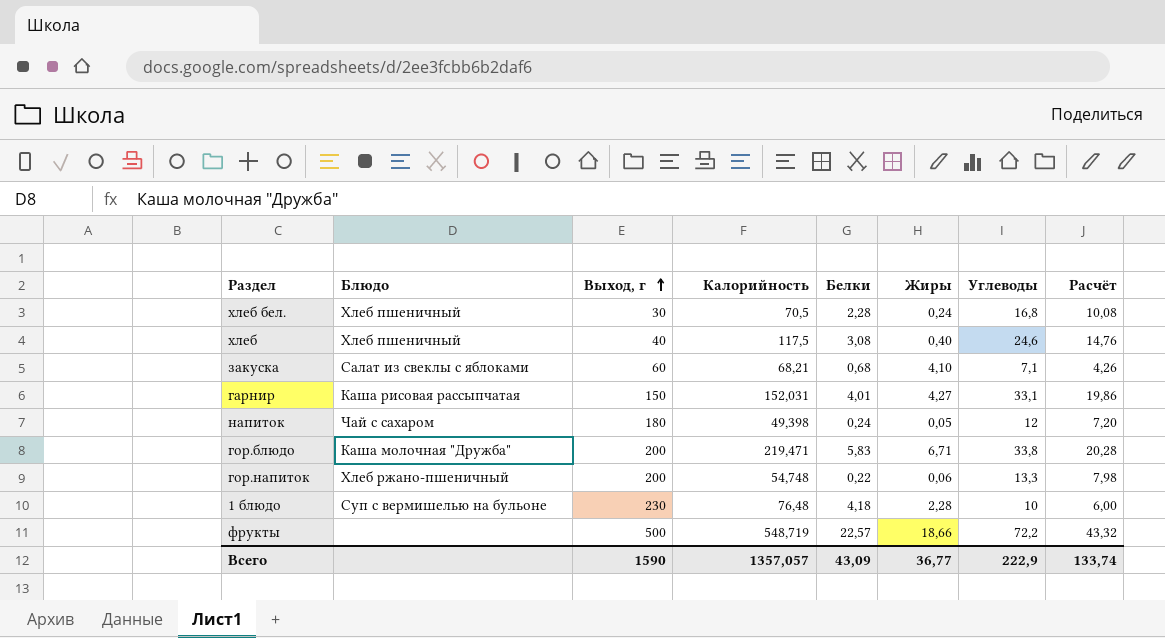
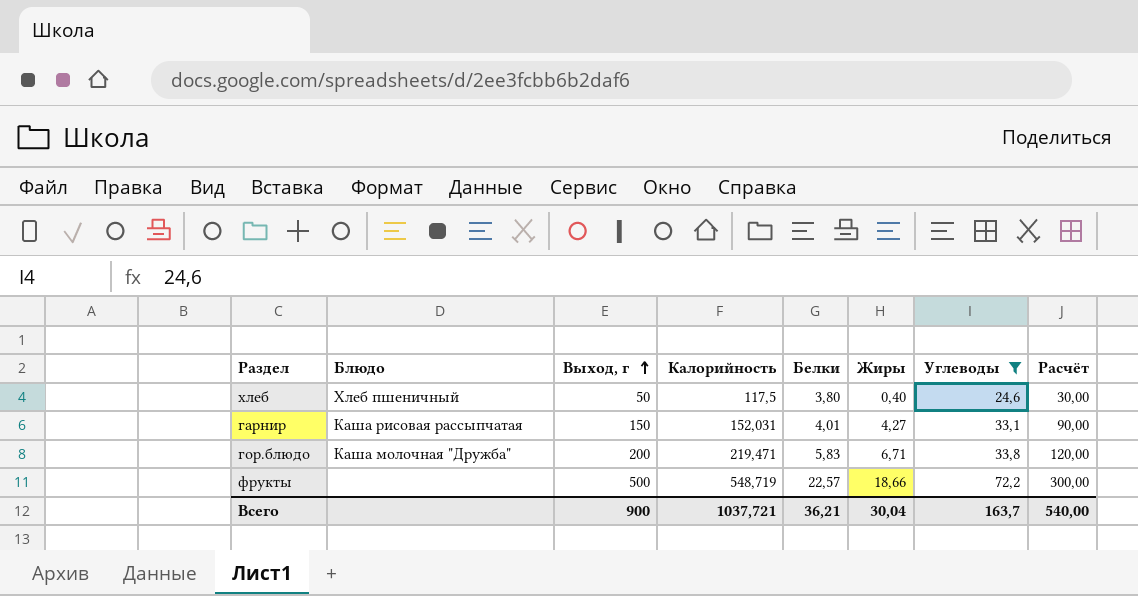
filter: none -> Углеводы >= 24,6
column Расчёт | formula: [Углеводы] * 0,6 -> [Выход, г] * 0,6
хлеб | Выход, г: 40 -> 50
хлеб | Белки: 3,08 -> 3,80
Всего | Выход, г: 1590 -> 900
Всего | Калорийность: 1357,057 -> 1037,721
Всего | Белки: 43,09 -> 36,21
Всего | Жиры: 36,77 -> 30,04
Всего | Углеводы: 222,9 -> 163,7
Всего | Расчёт: 133,74 -> 540,00

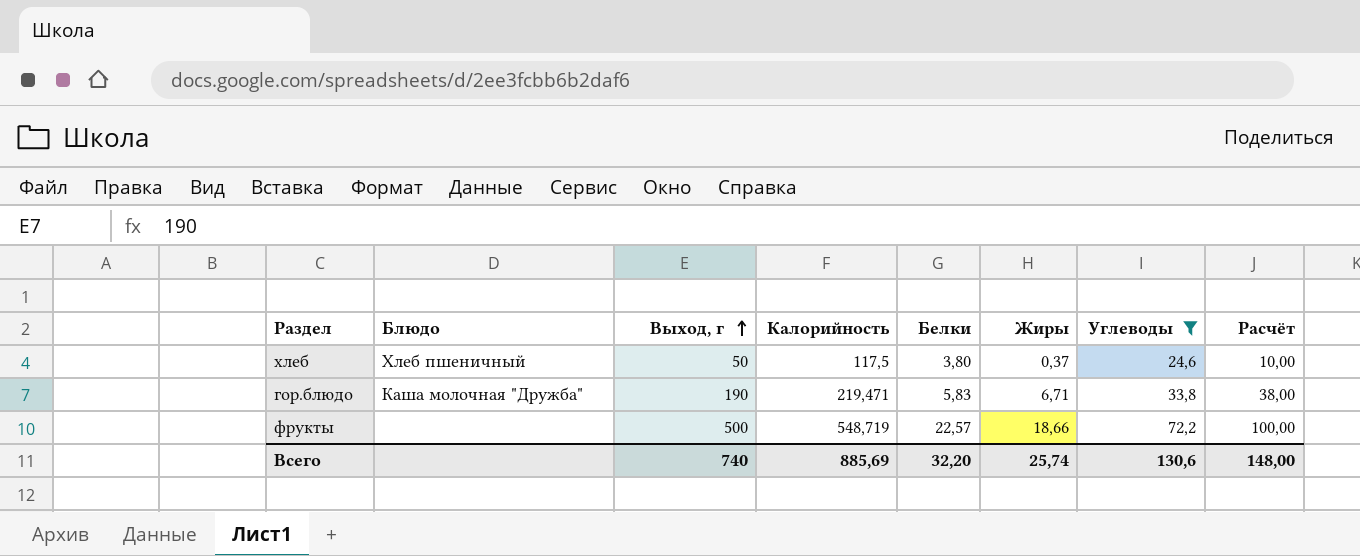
column Расчёт | formula: [Выход, г] * 0,6 -> [Выход, г] * 0,2
row гарнир: Каша рисовая рассыпчатая | 150 | 152,031 | 4,01 | 4,27 | 33,1 | 90,00 -> none
хлеб | Жиры: 0,40 -> 0,37
гор.блюдо | Выход, г: 200 -> 190
Всего | Выход, г: 900 -> 740
Всего | Калорийность: 1037,721 -> 885,69
Всего | Белки: 36,21 -> 32,20
Всего | Жиры: 30,04 -> 25,74
Всего | Углеводы: 163,7 -> 130,6
Всего | Расчёт: 540,00 -> 148,00

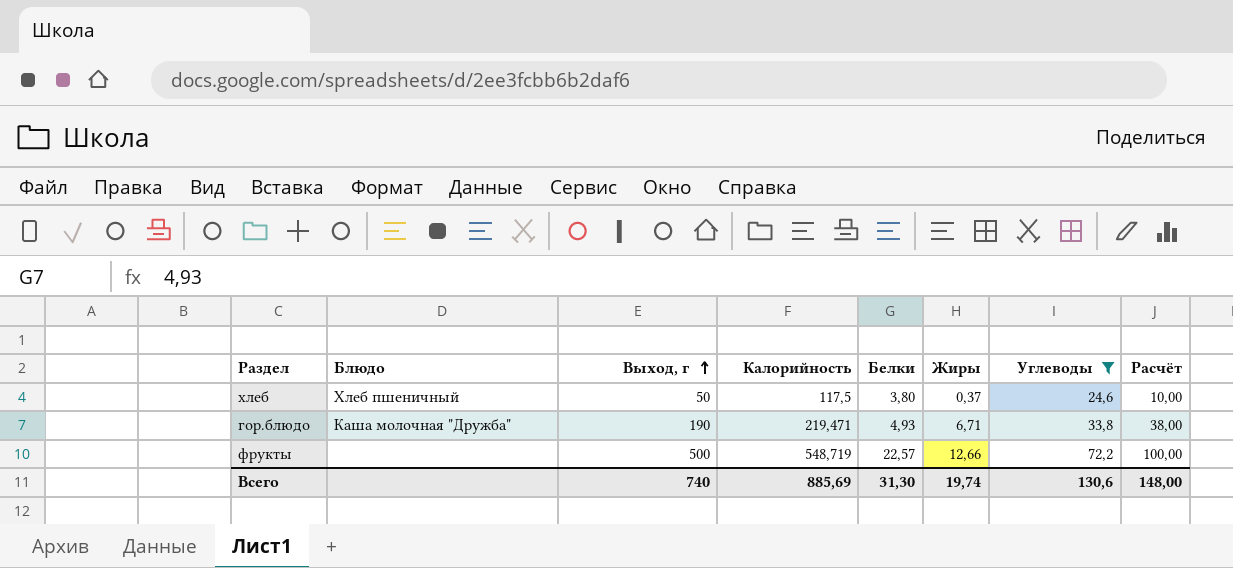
гор.блюдо | Белки: 5,83 -> 4,93
фрукты | Жиры: 18,66 -> 12,66
Всего | Белки: 32,20 -> 31,30
Всего | Жиры: 25,74 -> 19,74

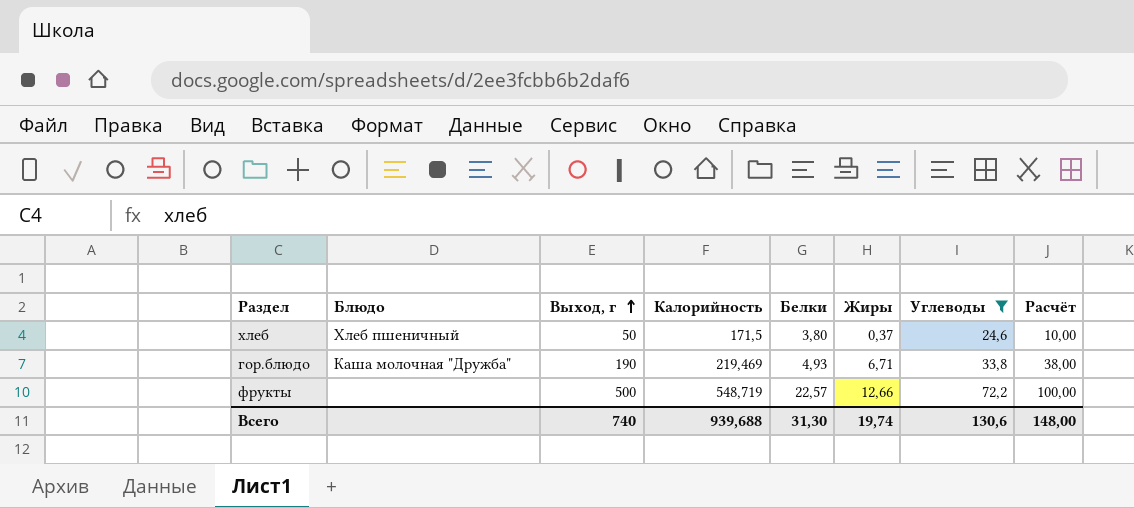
хлеб | Калорийность: 117,5 -> 171,5
гор.блюдо | Калорийность: 219,471 -> 219,469
Всего | Калорийность: 885,69 -> 939,688

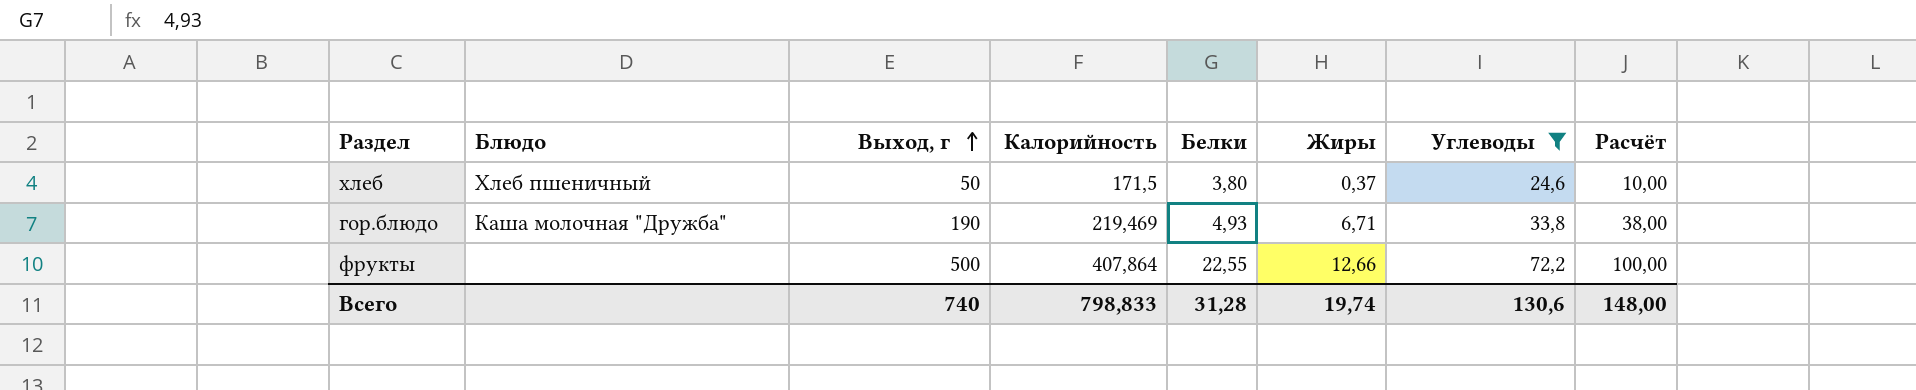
фрукты | Калорийность: 548,719 -> 407,864
фрукты | Белки: 22,57 -> 22,55
Всего | Калорийность: 939,688 -> 798,833
Всего | Белки: 31,30 -> 31,28

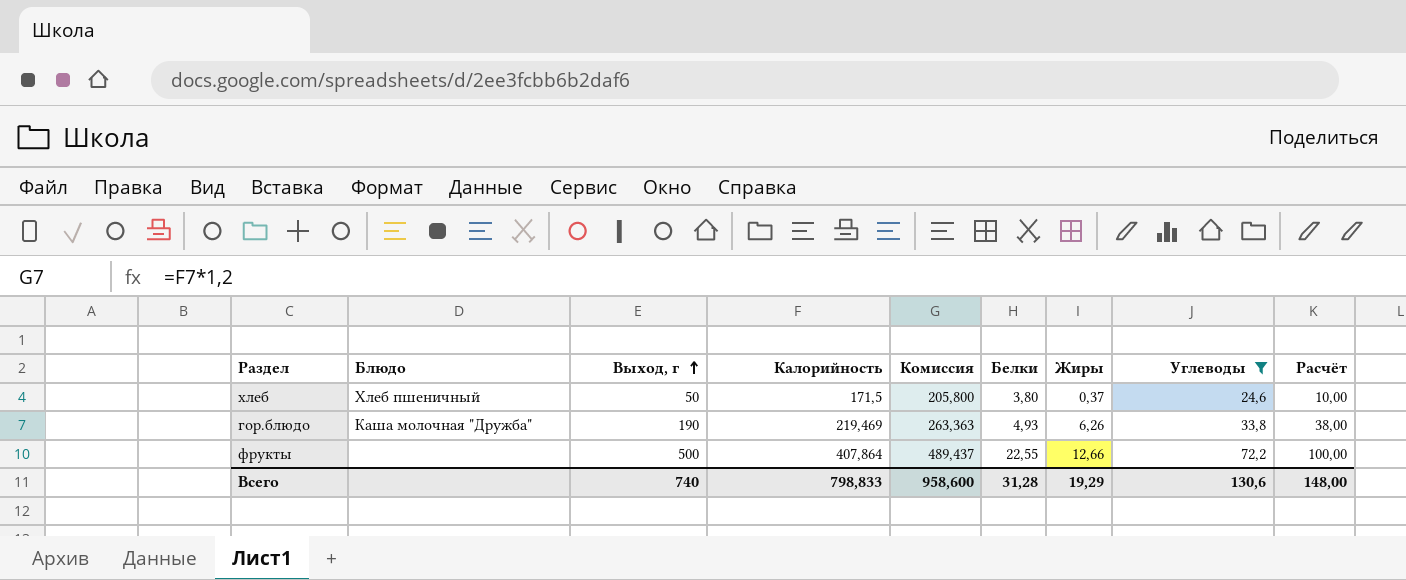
column Комиссия | formula: none -> [Калорийность] * 1,2
гор.блюдо | Жиры: 6,71 -> 6,26
Всего | Жиры: 19,74 -> 19,29

